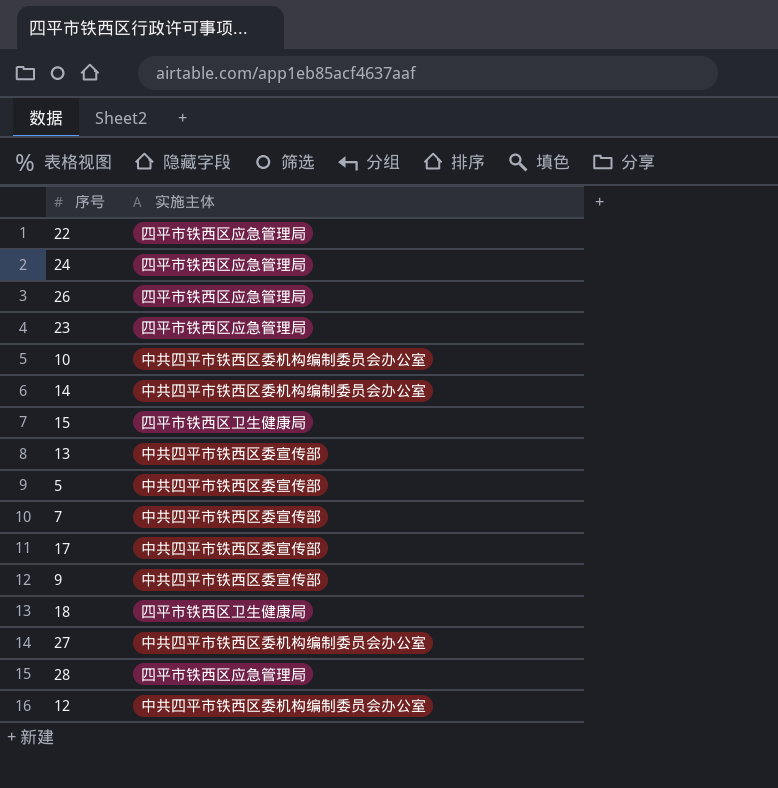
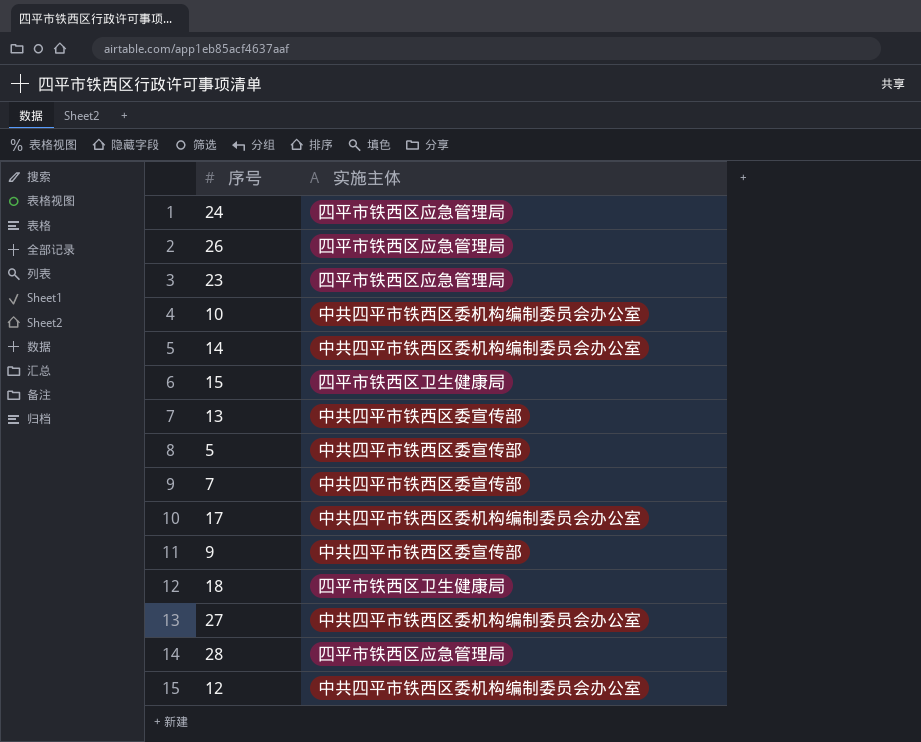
row 22: 四平市铁西区应急管理局 -> none
17 | 实施主体: 中共四平市铁西区委宣传部 -> 中共四平市铁西区委机构编制委员会办公室

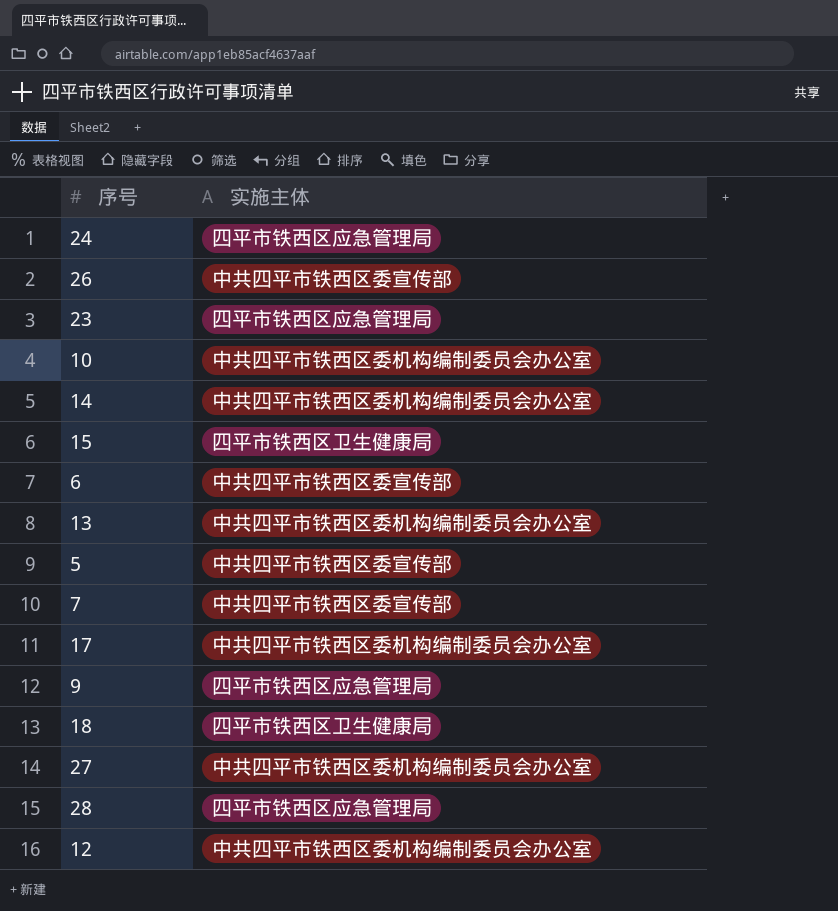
26 | 实施主体: 四平市铁西区应急管理局 -> 中共四平市铁西区委宣传部
row 6: none -> 中共四平市铁西区委宣传部
13 | 实施主体: 中共四平市铁西区委宣传部 -> 中共四平市铁西区委机构编制委员会办公室
9 | 实施主体: 中共四平市铁西区委宣传部 -> 四平市铁西区应急管理局

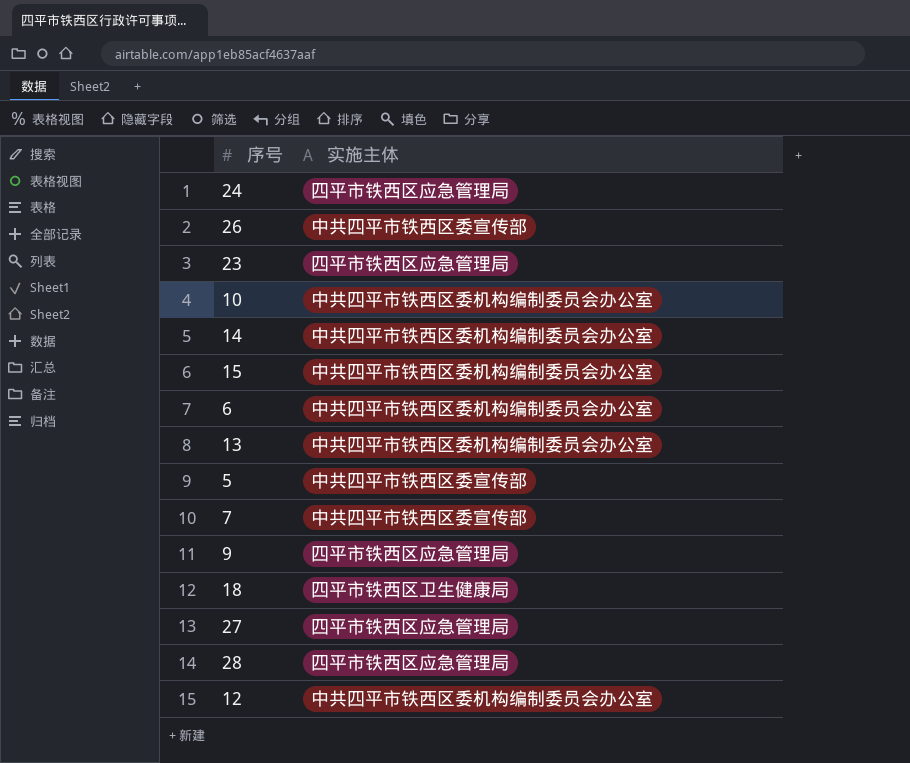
row 17: 中共四平市铁西区委机构编制委员会办公室 -> none
15 | 实施主体: 四平市铁西区卫生健康局 -> 中共四平市铁西区委机构编制委员会办公室
6 | 实施主体: 中共四平市铁西区委宣传部 -> 中共四平市铁西区委机构编制委员会办公室
27 | 实施主体: 中共四平市铁西区委机构编制委员会办公室 -> 四平市铁西区应急管理局

